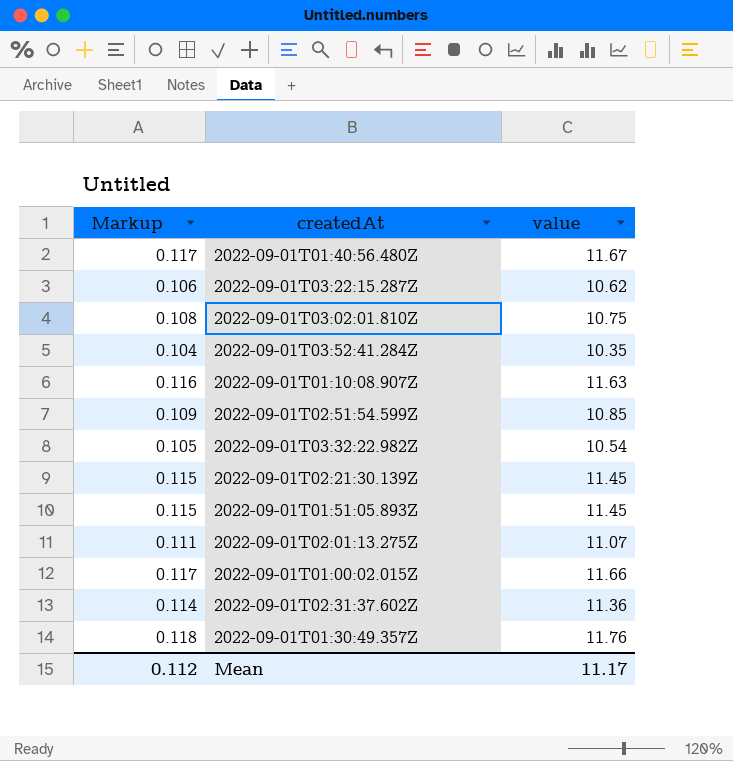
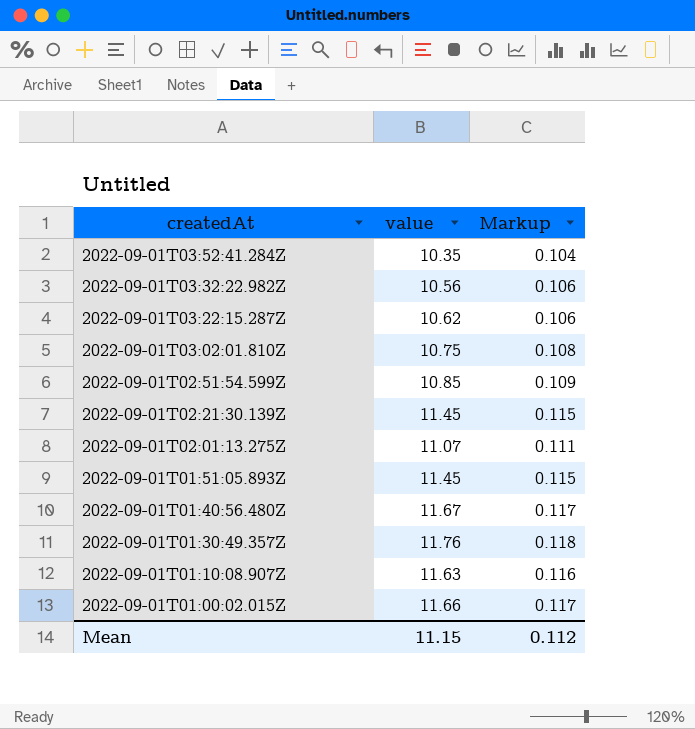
row order: none -> createdAt descending
column Markup | position: 1 -> 3
row 2022-09-01T02:31:37.602Z: 0.114 | 11.36 -> none
2022-09-01T03:32:22.982Z | value: 10.54 -> 10.56
2022-09-01T03:32:22.982Z | Markup: 0.105 -> 0.106
Mean | value: 11.17 -> 11.15

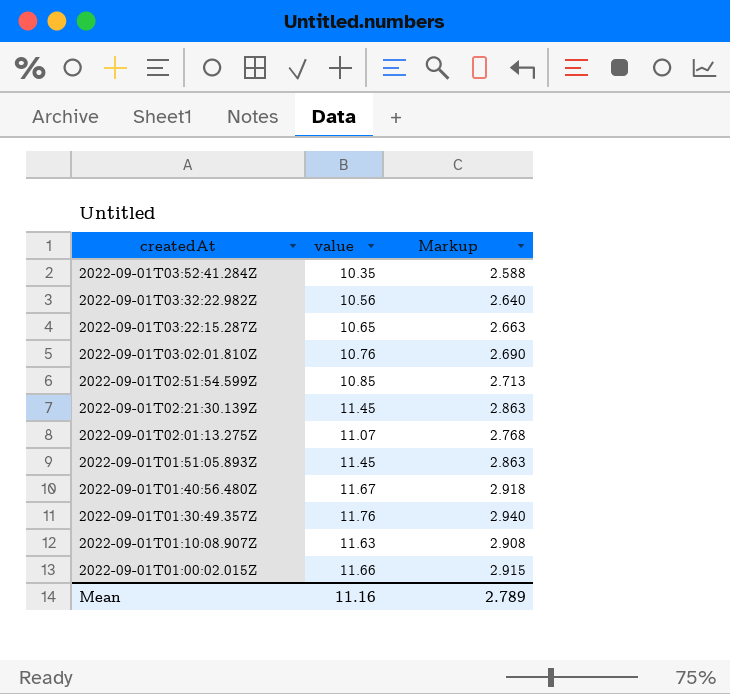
column Markup | formula: [value] * 0.01 -> [value] * 0.25
2022-09-01T03:22:15.287Z | value: 10.62 -> 10.65
2022-09-01T03:02:01.810Z | value: 10.75 -> 10.76
Mean | value: 11.15 -> 11.16
Mean | Markup: 0.112 -> 2.789

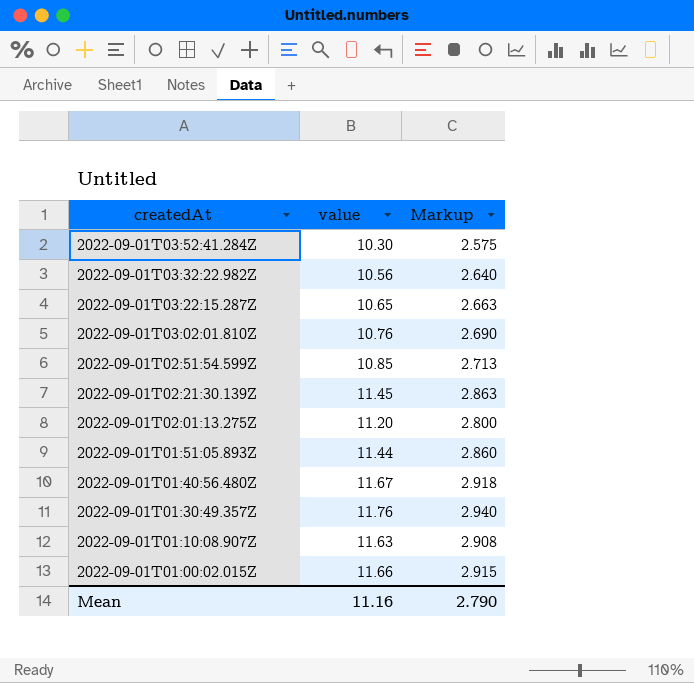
2022-09-01T03:52:41.284Z | value: 10.35 -> 10.30
2022-09-01T03:52:41.284Z | Markup: 2.588 -> 2.575
2022-09-01T02:01:13.275Z | value: 11.07 -> 11.20
2022-09-01T02:01:13.275Z | Markup: 2.768 -> 2.800
2022-09-01T01:51:05.893Z | value: 11.45 -> 11.44
2022-09-01T01:51:05.893Z | Markup: 2.863 -> 2.860
Mean | Markup: 2.789 -> 2.790

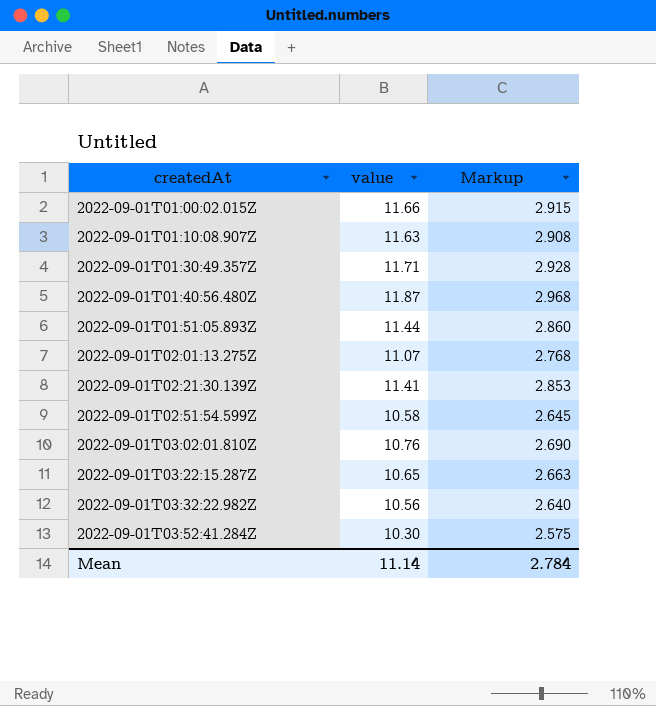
row order: createdAt descending -> createdAt ascending
2022-09-01T01:30:49.357Z | value: 11.76 -> 11.71
2022-09-01T01:30:49.357Z | Markup: 2.940 -> 2.928
2022-09-01T01:40:56.480Z | value: 11.67 -> 11.87
2022-09-01T01:40:56.480Z | Markup: 2.918 -> 2.968
2022-09-01T02:01:13.275Z | value: 11.20 -> 11.07
2022-09-01T02:01:13.275Z | Markup: 2.800 -> 2.768
2022-09-01T02:21:30.139Z | value: 11.45 -> 11.41
2022-09-01T02:21:30.139Z | Markup: 2.863 -> 2.853
2022-09-01T02:51:54.599Z | value: 10.85 -> 10.58
2022-09-01T02:51:54.599Z | Markup: 2.713 -> 2.645
Mean | value: 11.16 -> 11.14
Mean | Markup: 2.790 -> 2.784

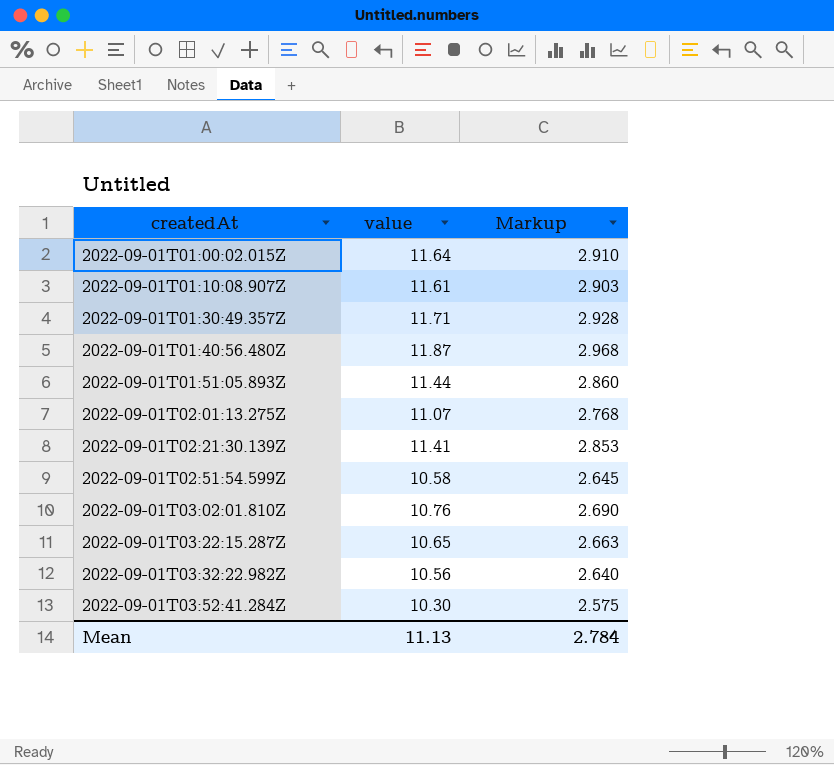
2022-09-01T01:00:02.015Z | value: 11.66 -> 11.64
2022-09-01T01:00:02.015Z | Markup: 2.915 -> 2.910
2022-09-01T01:10:08.907Z | value: 11.63 -> 11.61
2022-09-01T01:10:08.907Z | Markup: 2.908 -> 2.903
Mean | value: 11.14 -> 11.13

